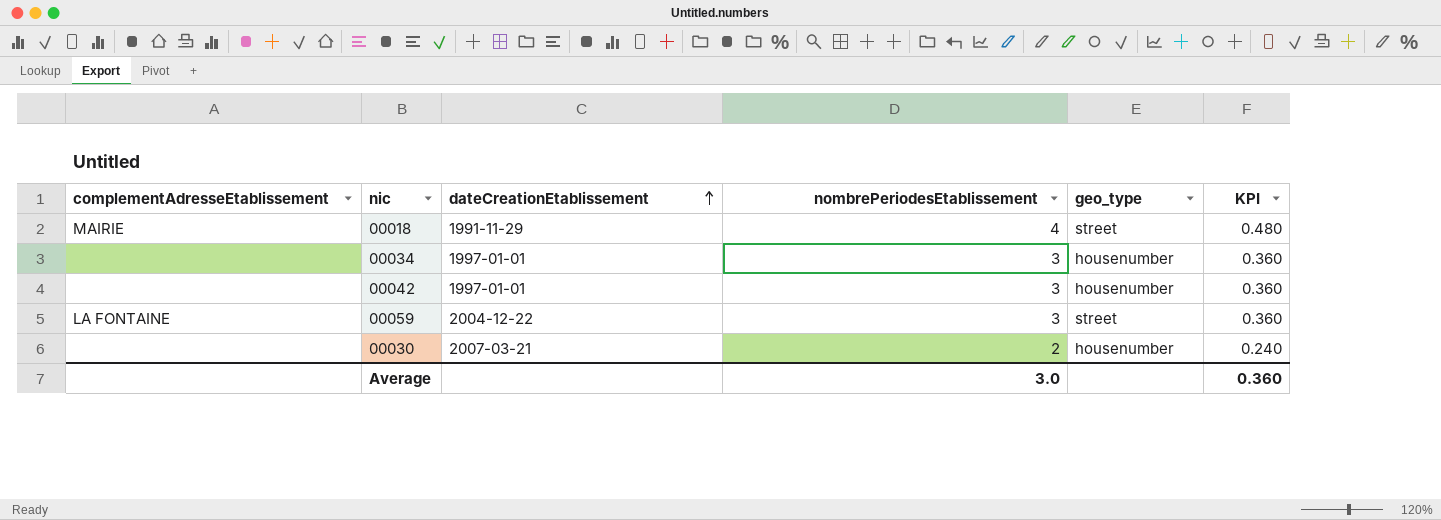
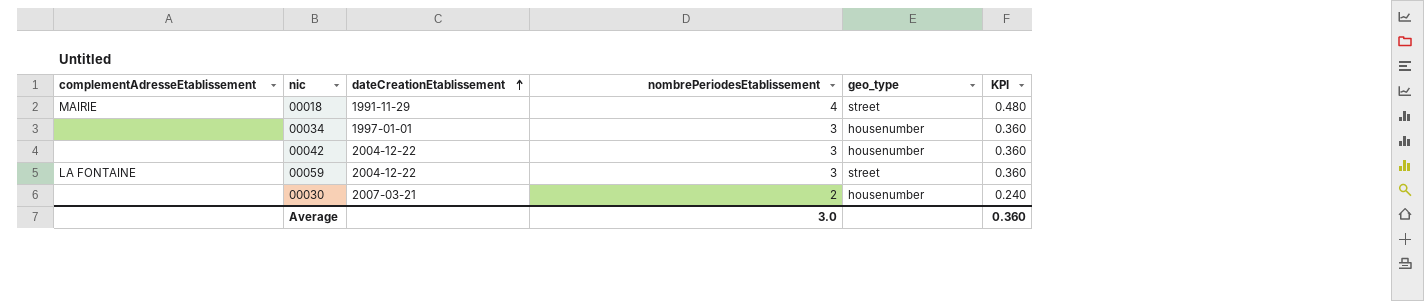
00042 | dateCreationEtablissement: 1997-01-01 -> 2004-12-22

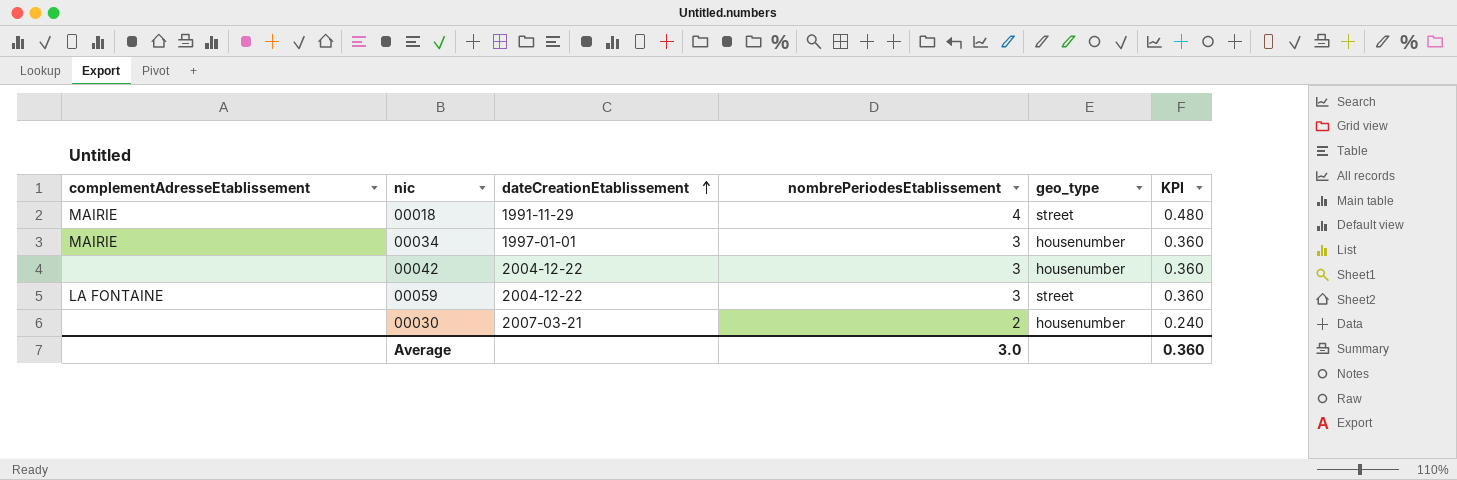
00034 | complementAdresseEtablissement: none -> MAIRIE

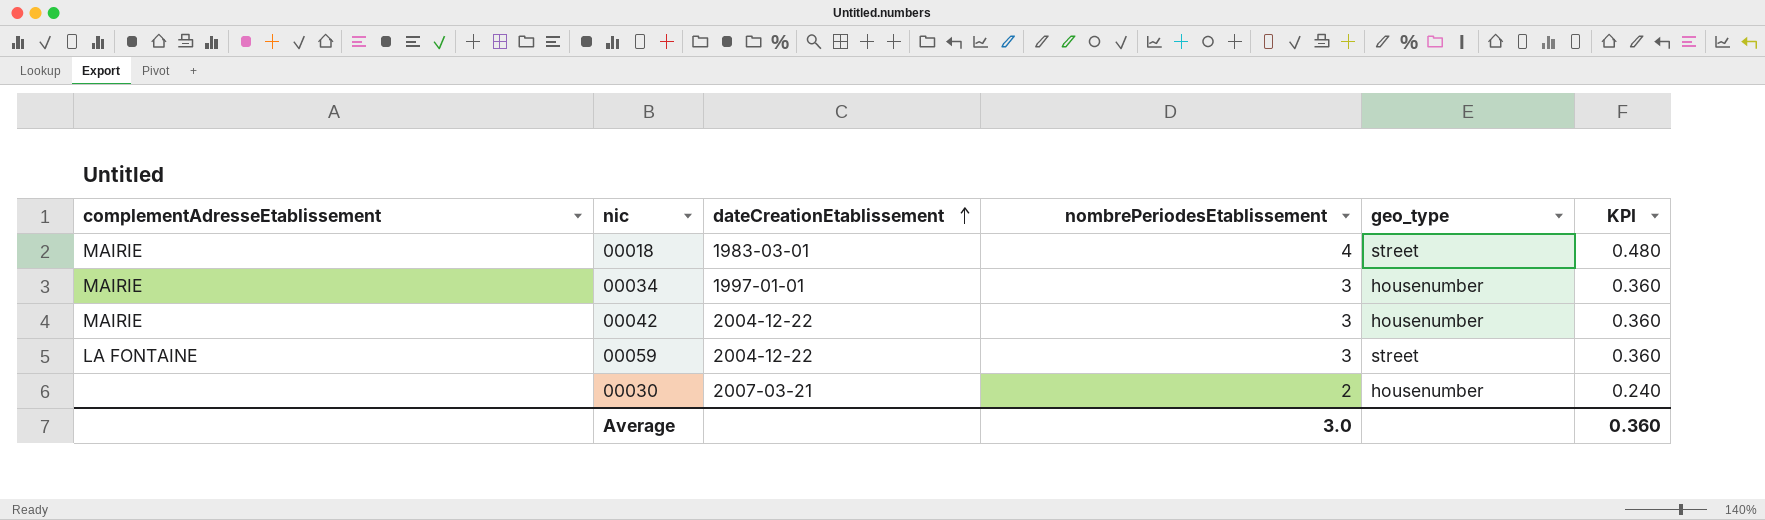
00018 | dateCreationEtablissement: 1991-11-29 -> 1983-03-01
00042 | complementAdresseEtablissement: none -> MAIRIE

